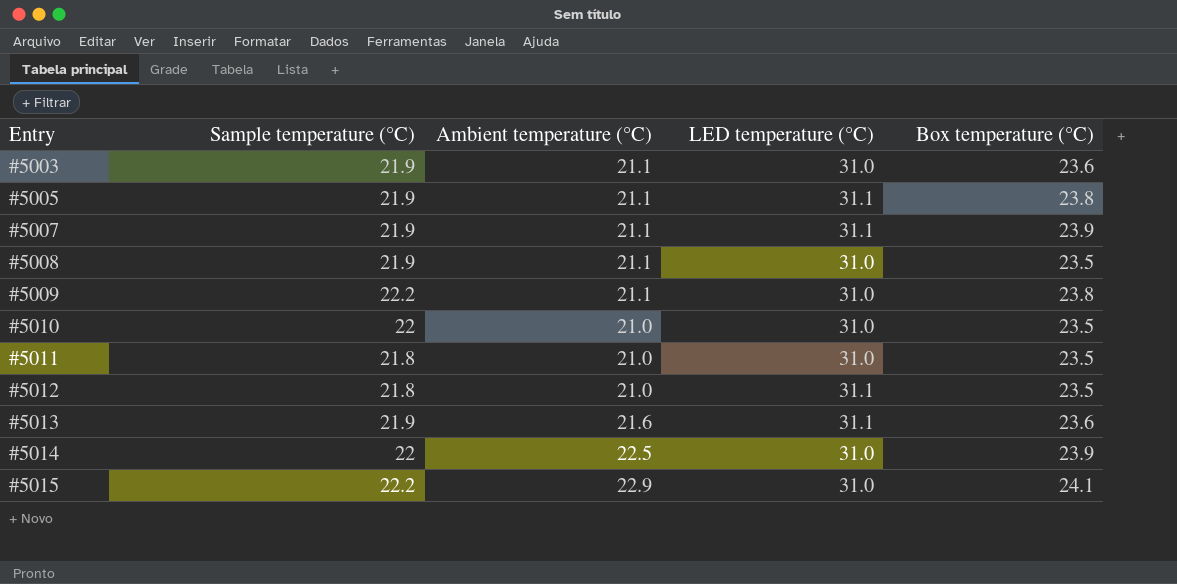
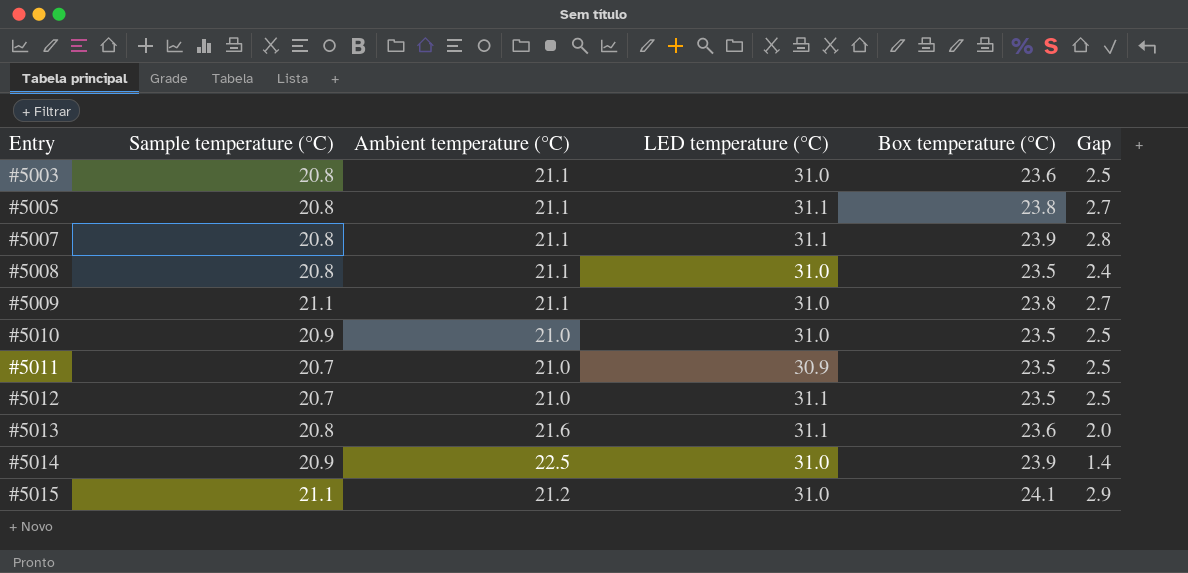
column Gap | formula: none -> [Box temperature (°C)] - [Ambient temperature (°C)]
#5003 | Sample temperature (°C): 21.9 -> 20.8
#5005 | Sample temperature (°C): 21.9 -> 20.8
#5007 | Sample temperature (°C): 21.9 -> 20.8
#5008 | Sample temperature (°C): 21.9 -> 20.8
#5009 | Sample temperature (°C): 22.2 -> 21.1
#5010 | Sample temperature (°C): 22 -> 20.9
#5011 | Sample temperature (°C): 21.8 -> 20.7
#5011 | LED temperature (°C): 31.0 -> 30.9
#5012 | Sample temperature (°C): 21.8 -> 20.7
#5013 | Sample temperature (°C): 21.9 -> 20.8
#5014 | Sample temperature (°C): 22 -> 20.9
#5015 | Sample temperature (°C): 22.2 -> 21.1
#5015 | Ambient temperature (°C): 22.9 -> 21.2

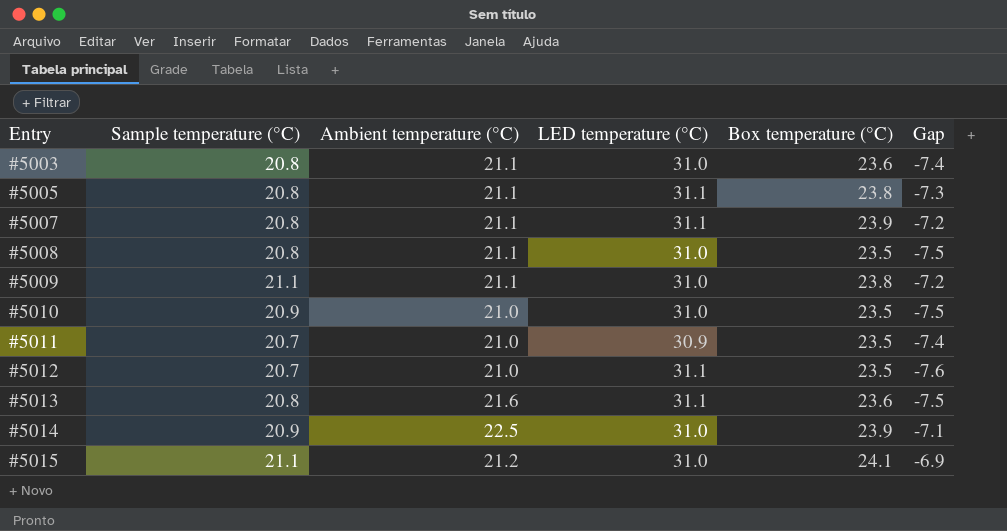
column Gap | formula: [Box temperature (°C)] - [Ambient temperature (°C)] -> [Box temperature (°C)] - [LED temperature (°C)]

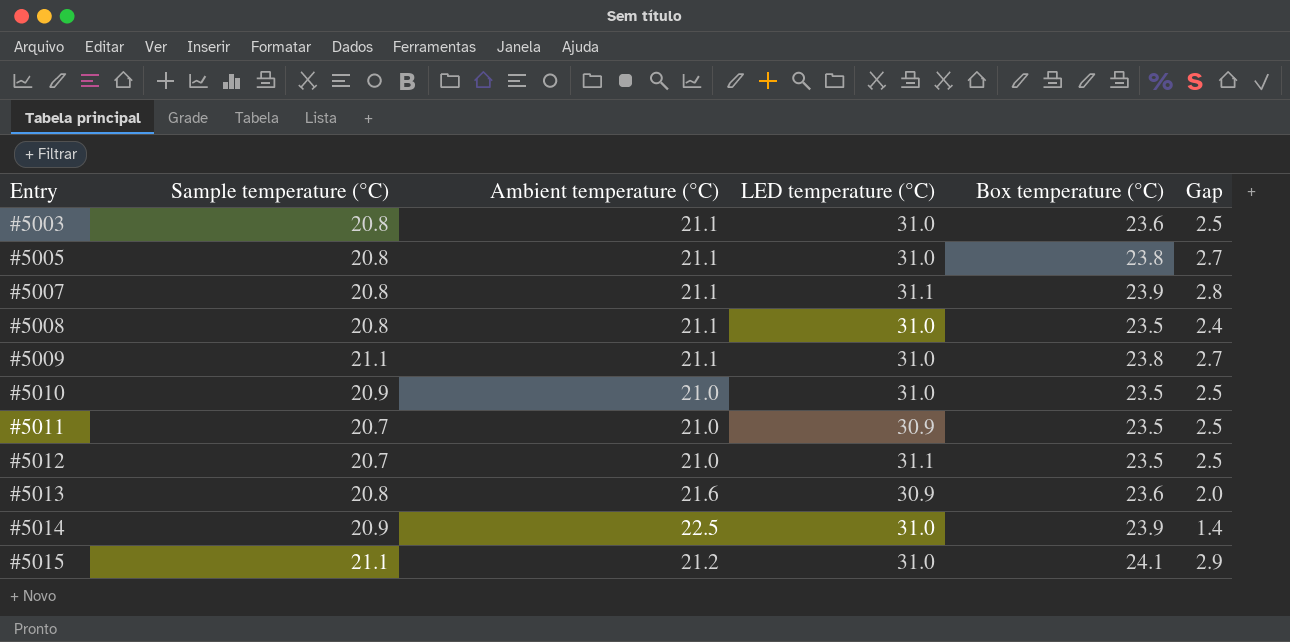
column Gap | formula: [Box temperature (°C)] - [LED temperature (°C)] -> [Box temperature (°C)] - [Ambient temperature (°C)]
#5005 | LED temperature (°C): 31.1 -> 31.0
#5013 | LED temperature (°C): 31.1 -> 30.9

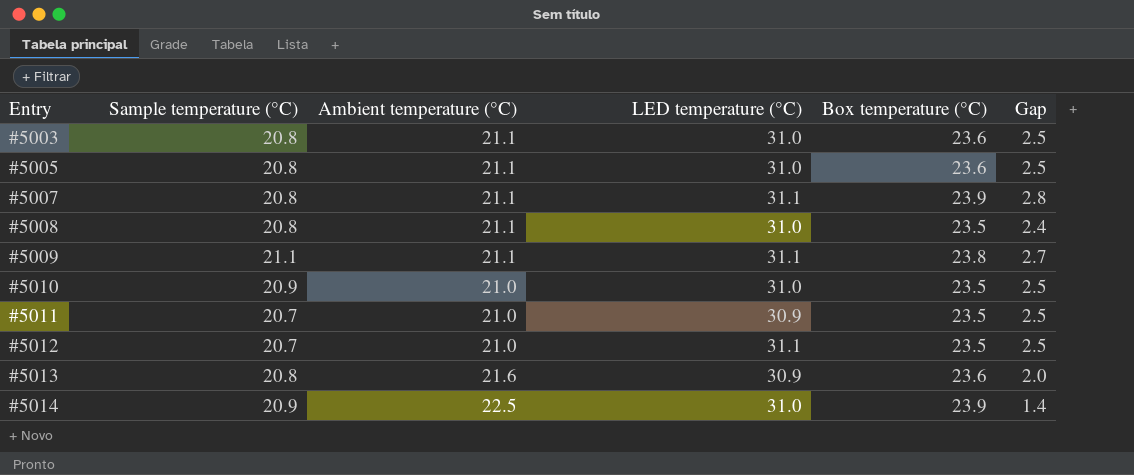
row #5015: 21.1 | 21.2 | 31.0 | 24.1 | 2.9 -> none
#5005 | Box temperature (°C): 23.8 -> 23.6
#5005 | Gap: 2.7 -> 2.5
#5009 | LED temperature (°C): 31.0 -> 31.1

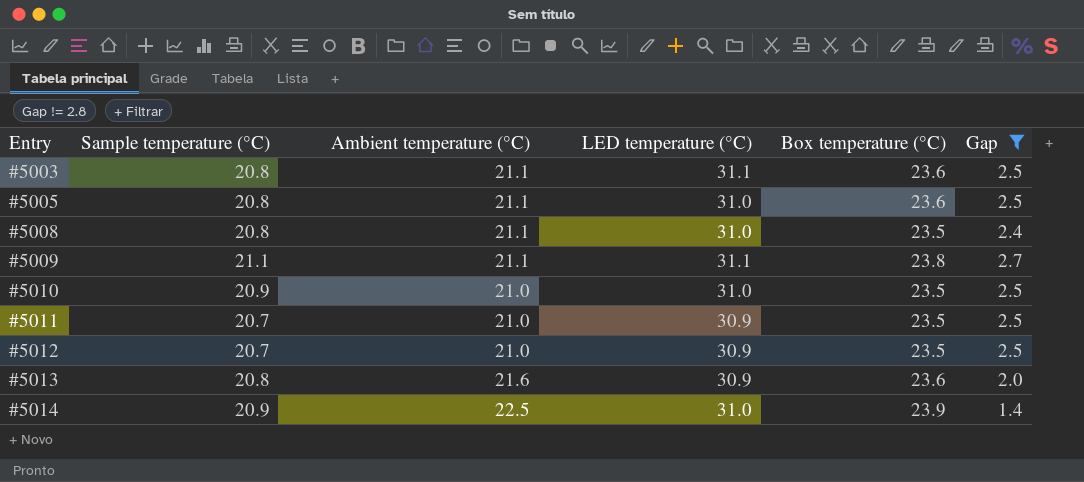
filter: none -> Gap != 2.8
#5003 | LED temperature (°C): 31.0 -> 31.1
#5012 | LED temperature (°C): 31.1 -> 30.9

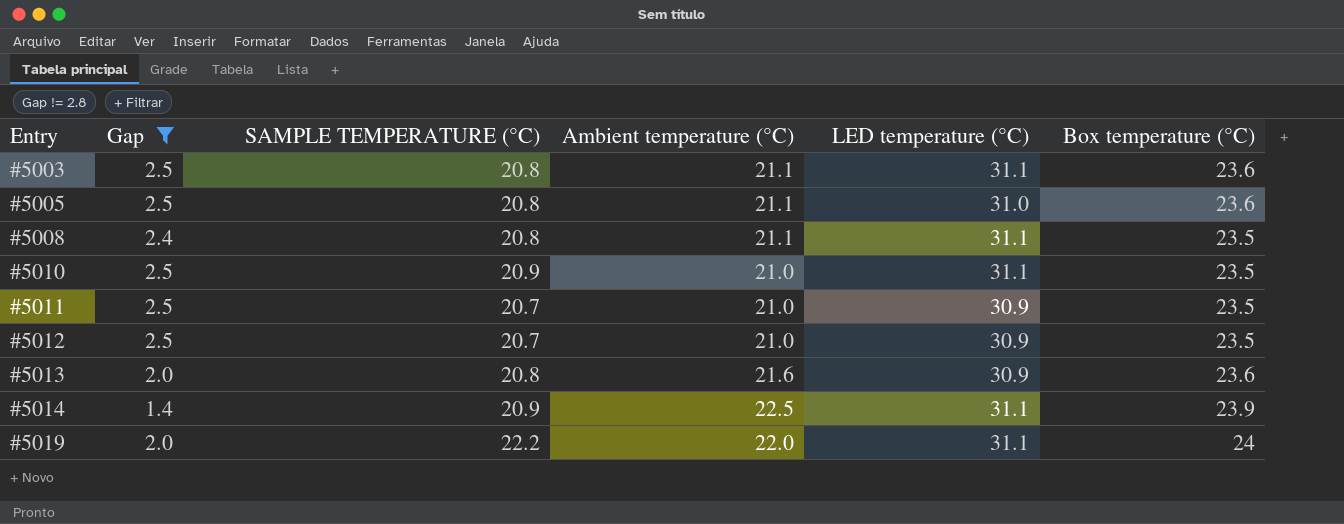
column Gap | position: 6 -> 2
column name: Sample temperature (°C) -> SAMPLE TEMPERATURE (°C)
row #5009: 21.1 | 21.1 | 31.1 | 23.8 | 2.7 -> none
#5008 | LED temperature (°C): 31.0 -> 31.1
#5010 | LED temperature (°C): 31.0 -> 31.1
#5014 | LED temperature (°C): 31.0 -> 31.1
row #5019: none -> 2.0 | 22.2 | 22.0 | 31.1 | 24

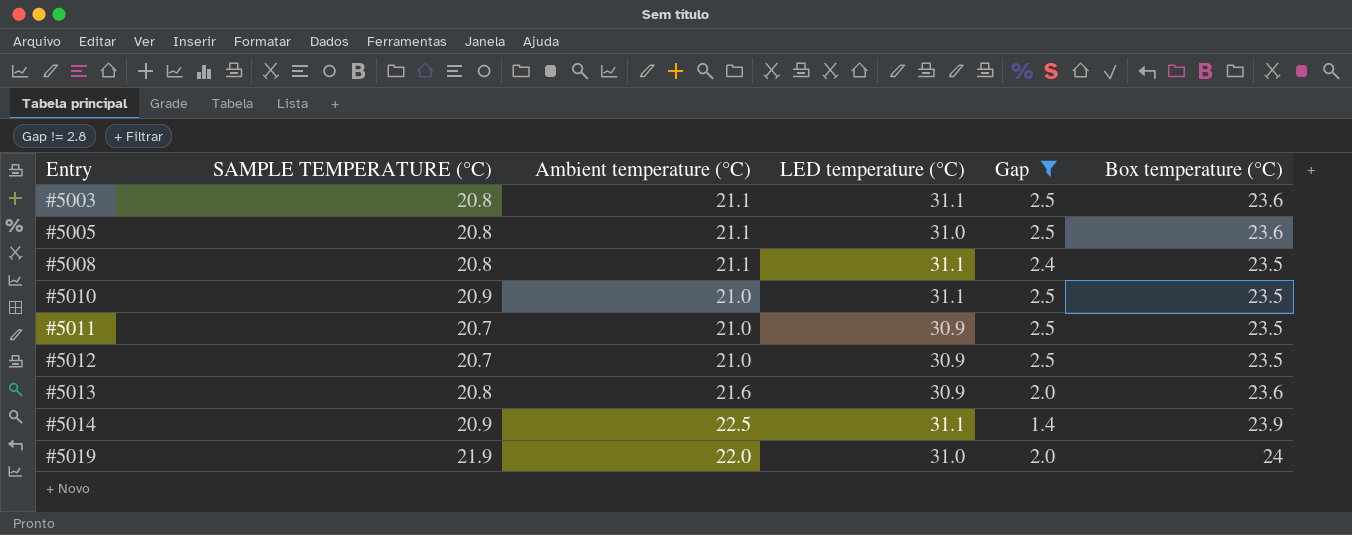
column Gap | position: 2 -> 5
#5019 | SAMPLE TEMPERATURE (°C): 22.2 -> 21.9
#5019 | LED temperature (°C): 31.1 -> 31.0

